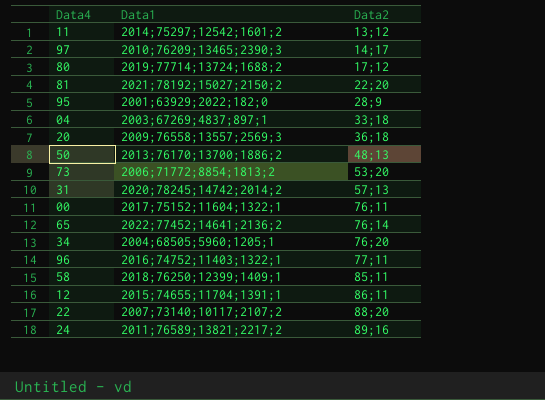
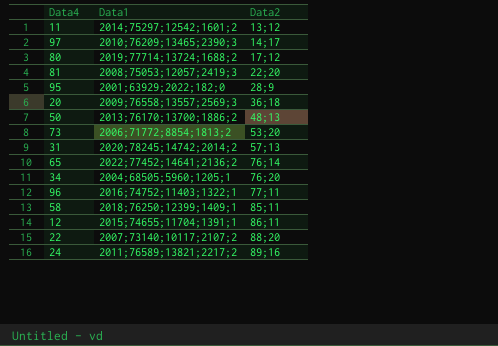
row 04: 2003;67269;4837;897;1 | 33;18 -> none
row 00: 2017;75152;11604;1322;1 | 76;11 -> none
81 | Data1: 2021;78192;15027;2150;2 -> 2008;75053;12057;2419;3

